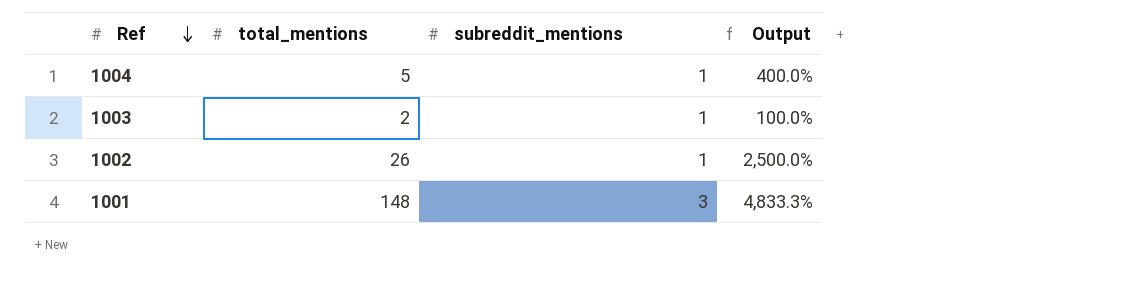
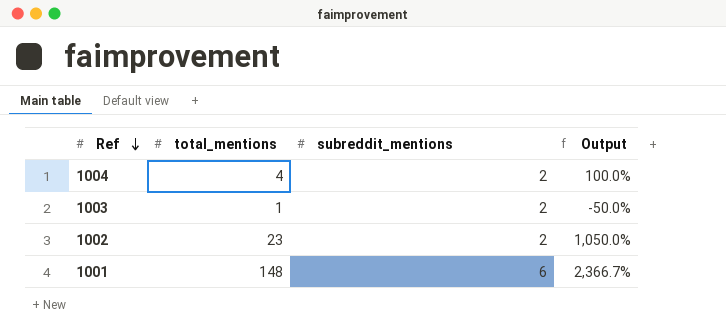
1004 | total_mentions: 5 -> 4
1004 | subreddit_mentions: 1 -> 2
1004 | Output: 400.0% -> 100.0%
1003 | total_mentions: 2 -> 1
1003 | subreddit_mentions: 1 -> 2
1003 | Output: 100.0% -> -50.0%
1002 | total_mentions: 26 -> 23
1002 | subreddit_mentions: 1 -> 2
1002 | Output: 2,500.0% -> 1,050.0%
1001 | subreddit_mentions: 3 -> 6
1001 | Output: 4,833.3% -> 2,366.7%

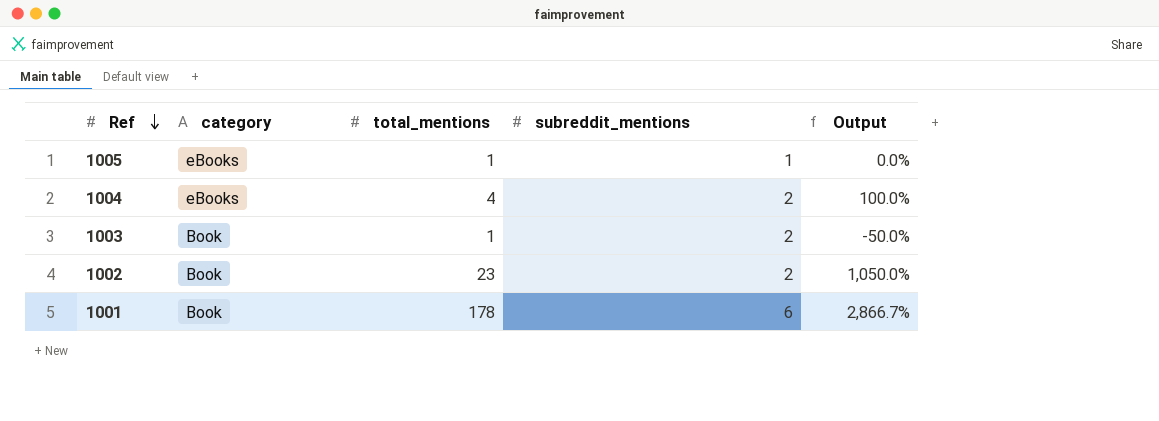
column category | position: none -> 2
row 1005: none -> eBooks | 1 | 1 | 0.0%
1001 | total_mentions: 148 -> 178
1001 | Output: 2,366.7% -> 2,866.7%

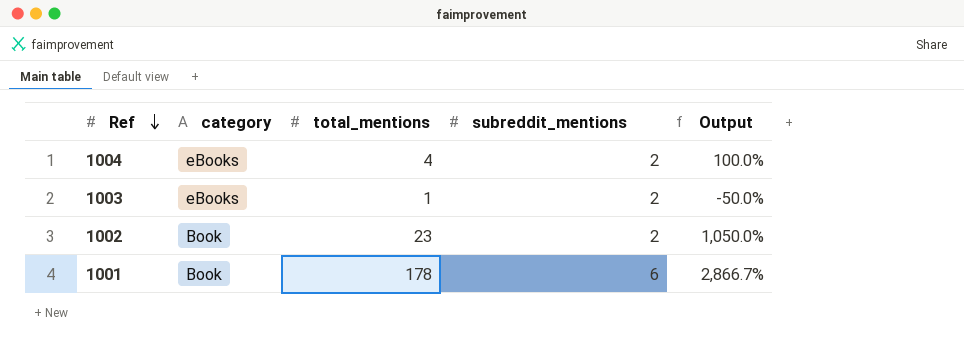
row 1005: eBooks | 1 | 1 | 0.0% -> none
1003 | category: Book -> eBooks

